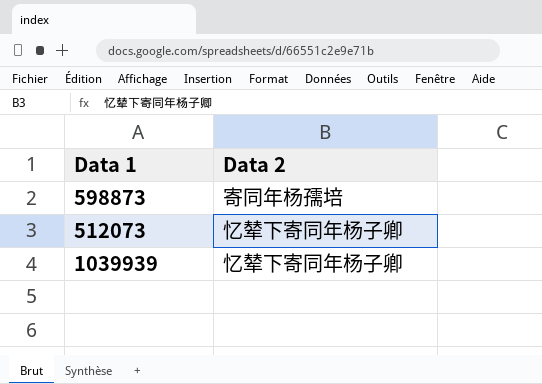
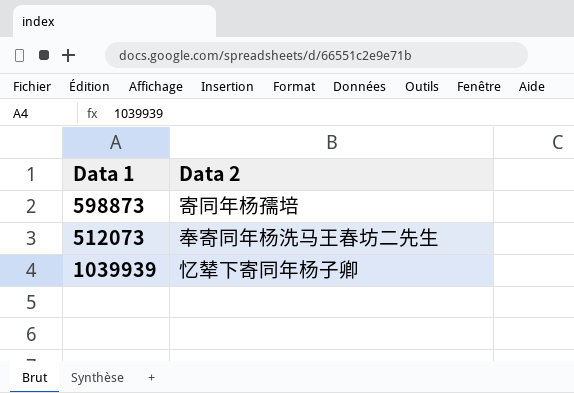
512073 | Data 2: 忆辇下寄同年杨子卿 -> 奉寄同年杨洗马王春坊二先生

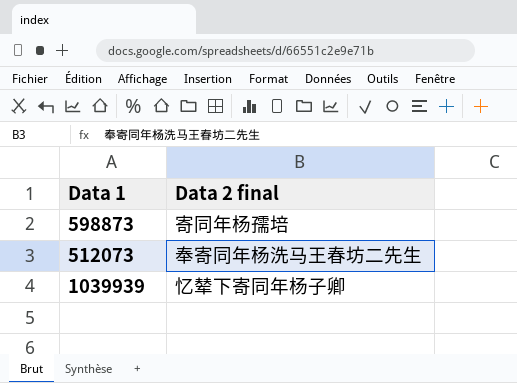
column name: Data 2 -> Data 2 final

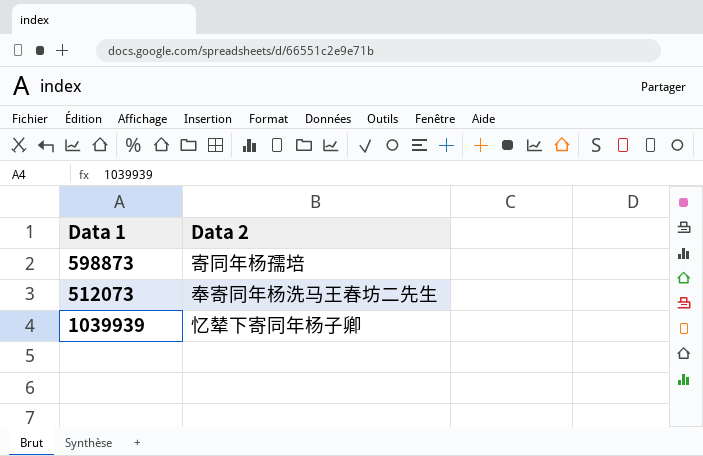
column name: Data 2 final -> Data 2

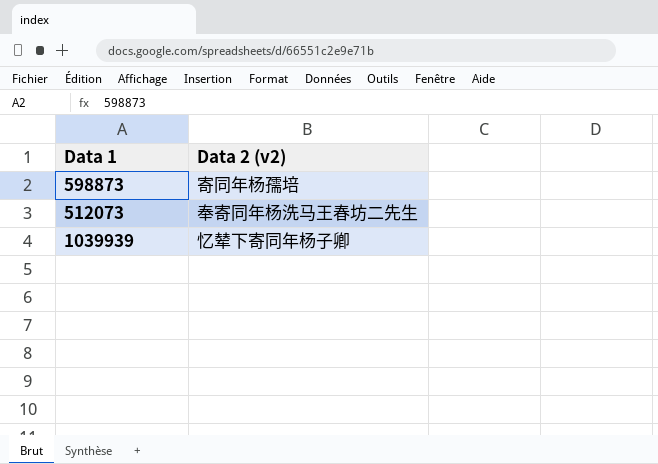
column name: Data 2 -> Data 2 (v2)

